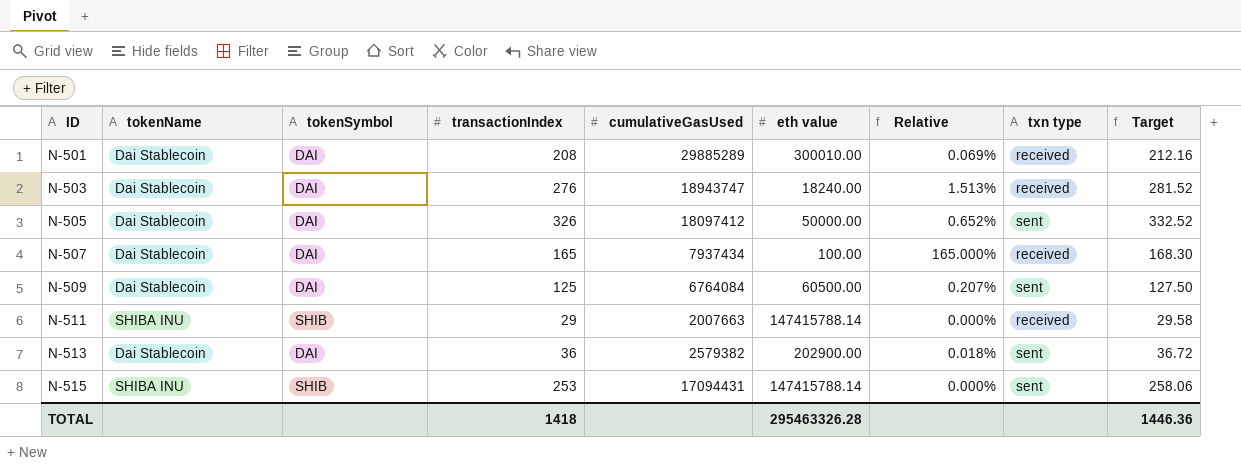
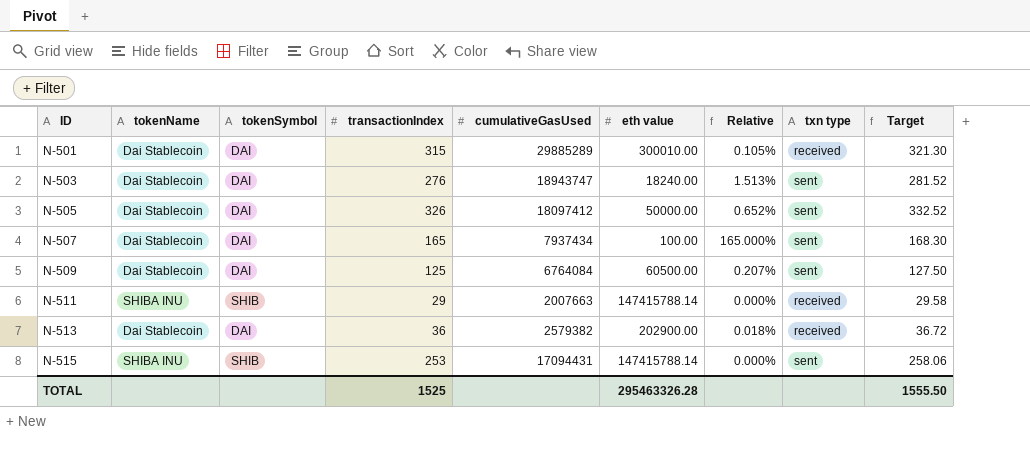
N-501 | transactionIndex: 208 -> 315
N-501 | Relative: 0.069% -> 0.105%
N-501 | Target: 212.16 -> 321.30
N-503 | txn type: received -> sent
N-507 | txn type: received -> sent
N-513 | txn type: sent -> received
TOTAL | transactionIndex: 1418 -> 1525
TOTAL | Target: 1446.36 -> 1555.50

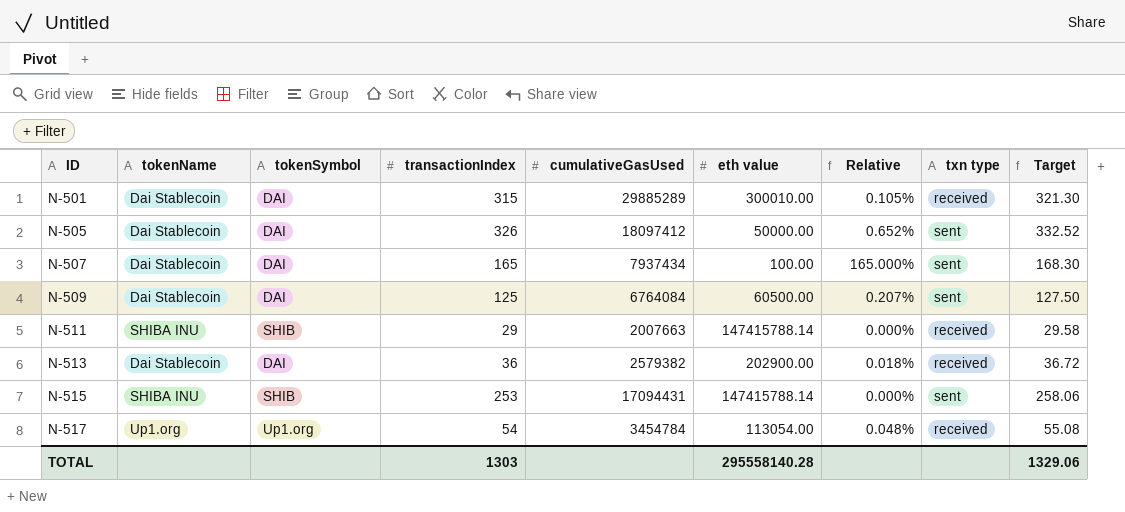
row N-503: Dai Stablecoin | DAI | 276 | 18943747 | 18240.00 | 1.513% | sent | 281.52 -> none
row N-517: none -> Up1.org | Up1.org | 54 | 3454784 | 113054.00 | 0.048% | received | 55.08
TOTAL | transactionIndex: 1525 -> 1303
TOTAL | eth value: 295463326.28 -> 295558140.28
TOTAL | Target: 1555.50 -> 1329.06

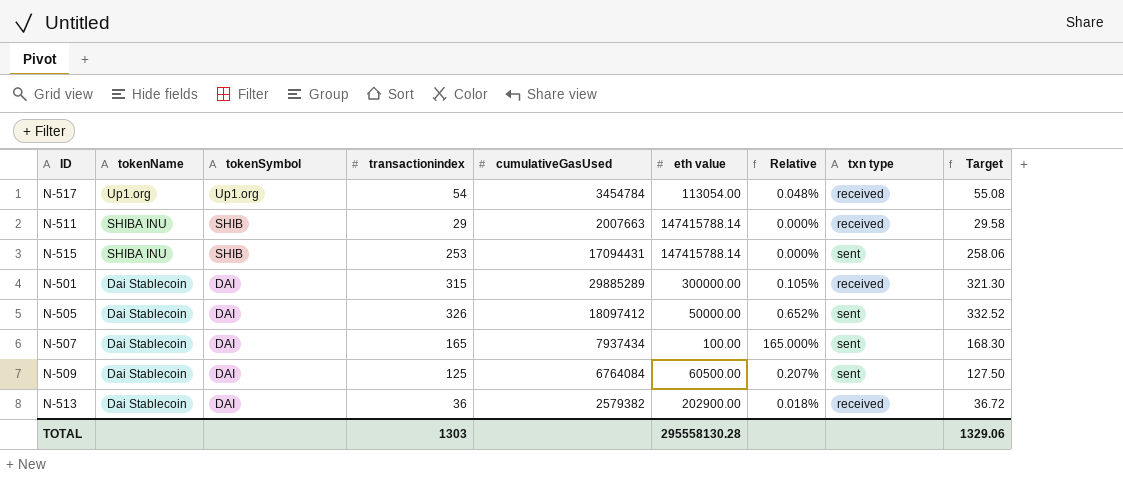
row order: ID ascending -> tokenName descending
column name: transactionIndex -> transactionindex
N-501 | eth value: 300010.00 -> 300000.00
TOTAL | eth value: 295558140.28 -> 295558130.28

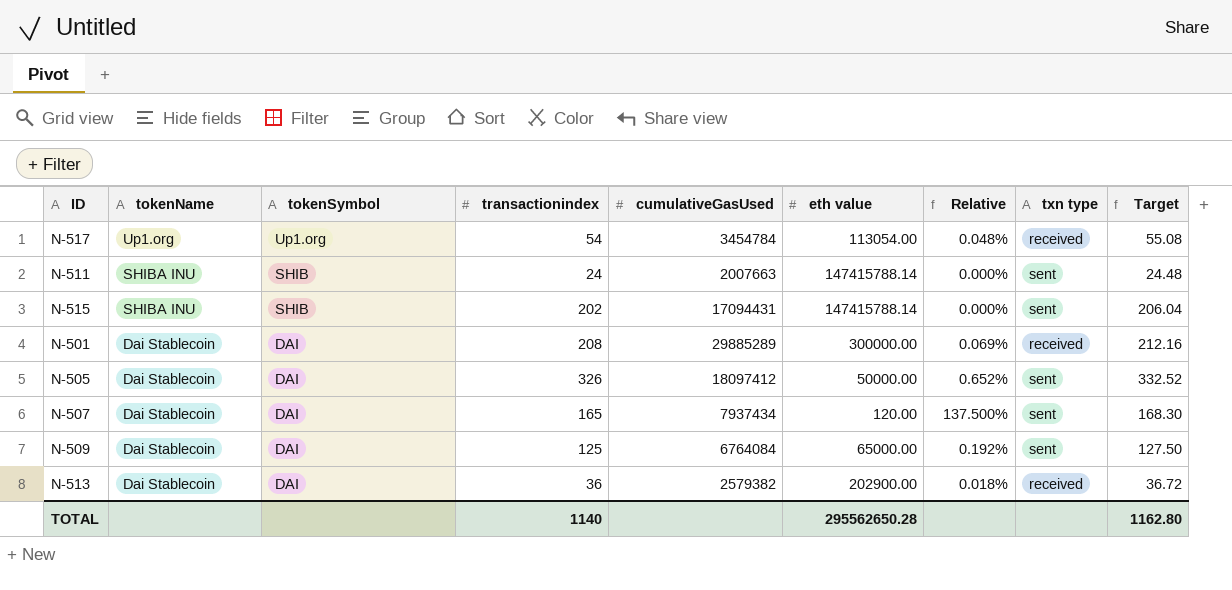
N-511 | transactionindex: 29 -> 24
N-511 | txn type: received -> sent
N-511 | Target: 29.58 -> 24.48
N-515 | transactionindex: 253 -> 202
N-515 | Target: 258.06 -> 206.04
N-501 | transactionindex: 315 -> 208
N-501 | Relative: 0.105% -> 0.069%
N-501 | Target: 321.30 -> 212.16
N-507 | eth value: 100.00 -> 120.00
N-507 | Relative: 165.000% -> 137.500%
N-509 | eth value: 60500.00 -> 65000.00
N-509 | Relative: 0.207% -> 0.192%
TOTAL | transactionindex: 1303 -> 1140
TOTAL | eth value: 295558130.28 -> 295562650.28
TOTAL | Target: 1329.06 -> 1162.80

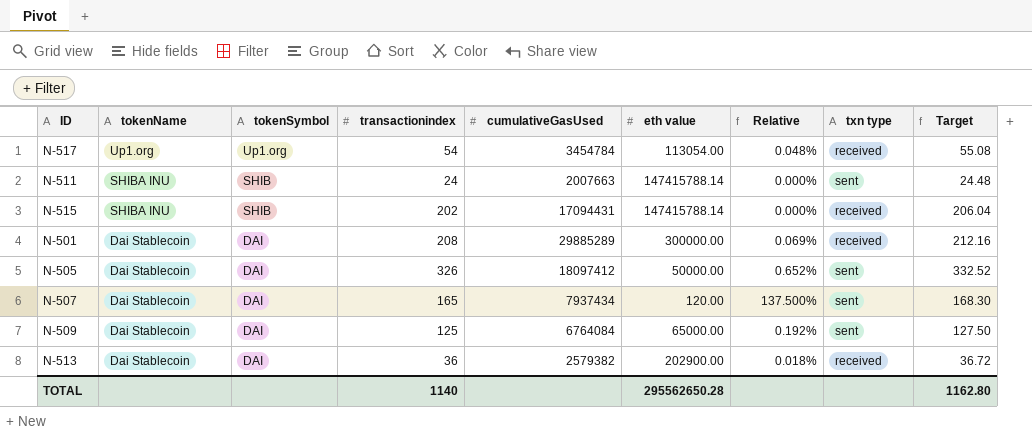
N-515 | txn type: sent -> received

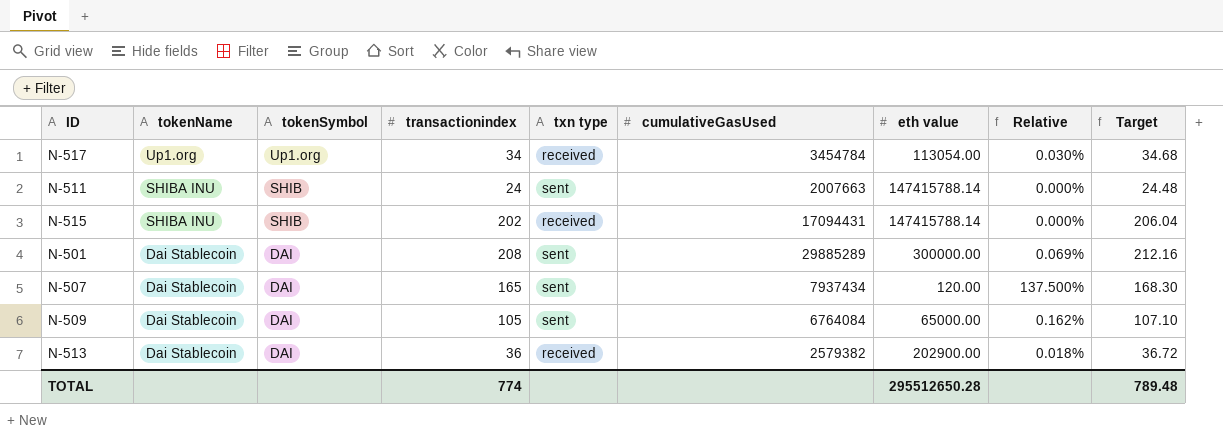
column txn type | position: 8 -> 5
row N-505: Dai Stablecoin | DAI | 326 | 18097412 | 50000.00 | 0.652% | sent | 332.52 -> none
N-517 | transactionindex: 54 -> 34
N-517 | Relative: 0.048% -> 0.030%
N-517 | Target: 55.08 -> 34.68
N-501 | txn type: received -> sent
N-509 | transactionindex: 125 -> 105
N-509 | Relative: 0.192% -> 0.162%
N-509 | Target: 127.50 -> 107.10
TOTAL | transactionindex: 1140 -> 774
TOTAL | eth value: 295562650.28 -> 295512650.28
TOTAL | Target: 1162.80 -> 789.48

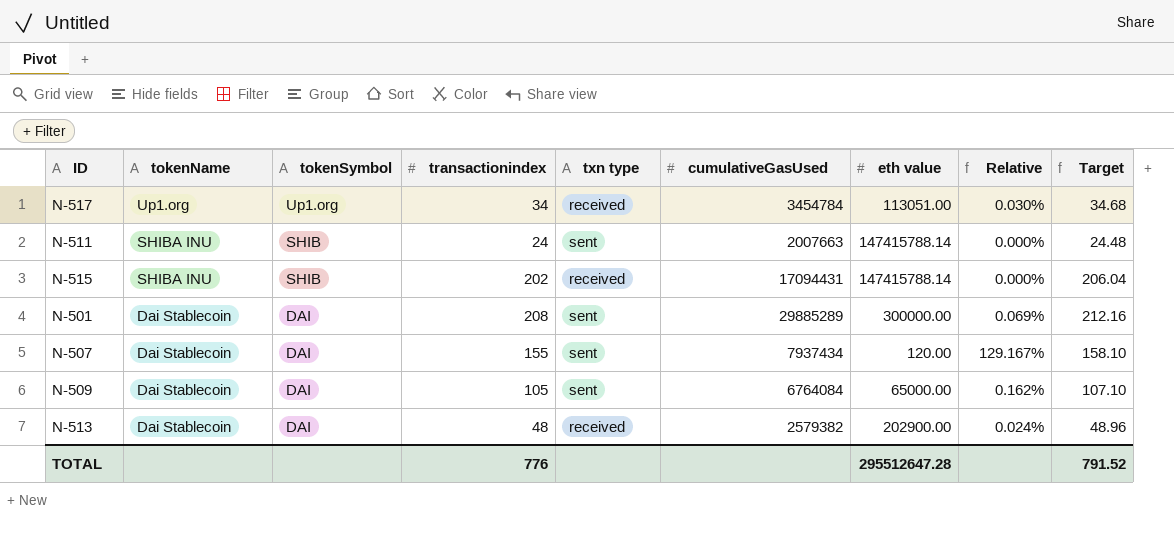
N-517 | eth value: 113054.00 -> 113051.00
N-507 | transactionindex: 165 -> 155
N-507 | Relative: 137.500% -> 129.167%
N-507 | Target: 168.30 -> 158.10
N-513 | transactionindex: 36 -> 48
N-513 | Relative: 0.018% -> 0.024%
N-513 | Target: 36.72 -> 48.96
TOTAL | transactionindex: 774 -> 776
TOTAL | eth value: 295512650.28 -> 295512647.28
TOTAL | Target: 789.48 -> 791.52

